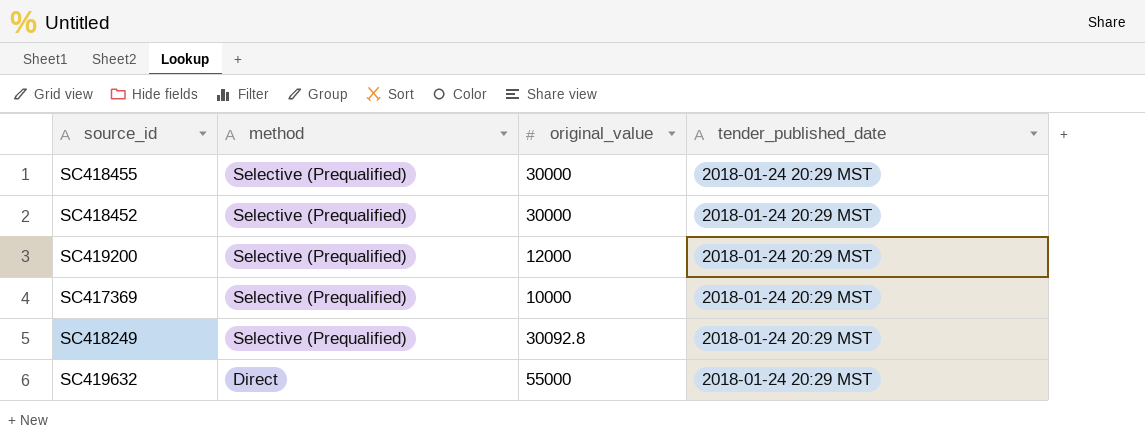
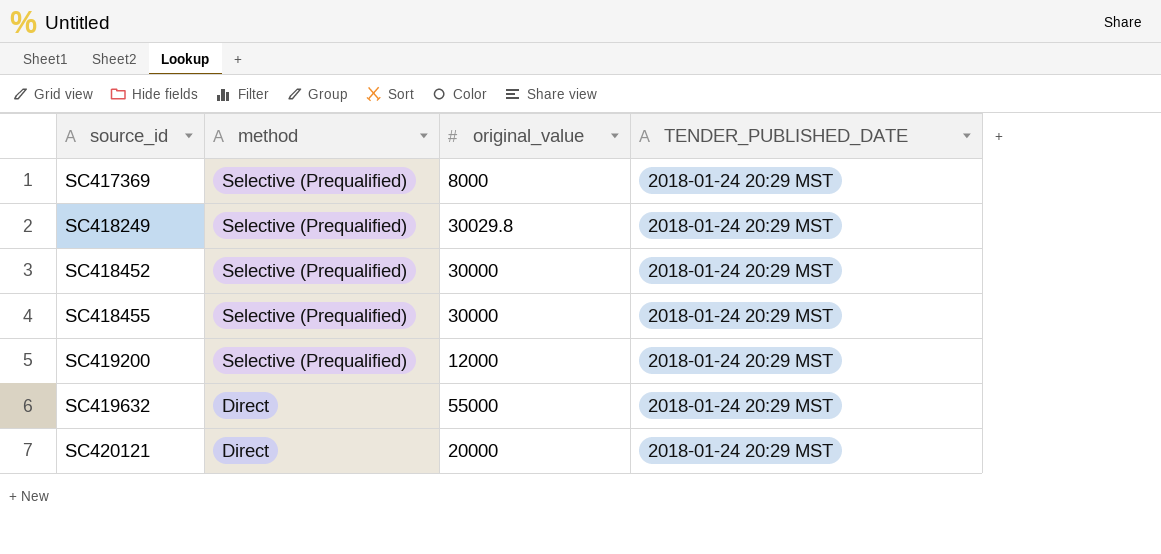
row order: method descending -> source_id ascending
column name: tender_published_date -> TENDER_PUBLISHED_DATE
SC417369 | original_value: 10000 -> 8000
SC418249 | original_value: 30092.8 -> 30029.8
row SC420121: none -> Direct | 20000 | 2018-01-24 20:29 MST

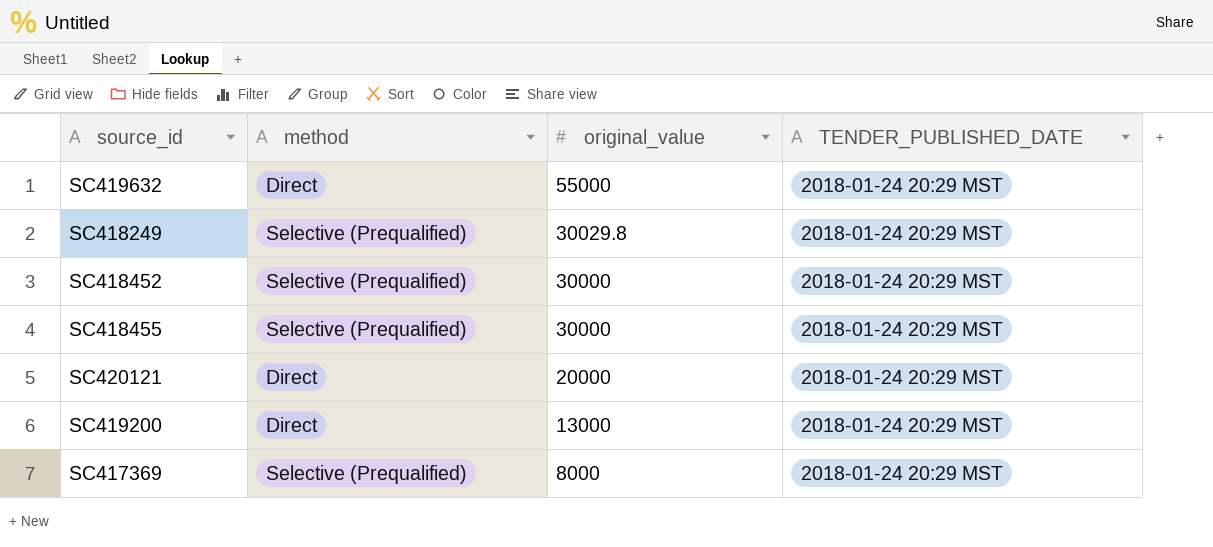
row order: source_id ascending -> original_value descending
SC419200 | method: Selective (Prequalified) -> Direct
SC419200 | original_value: 12000 -> 13000

